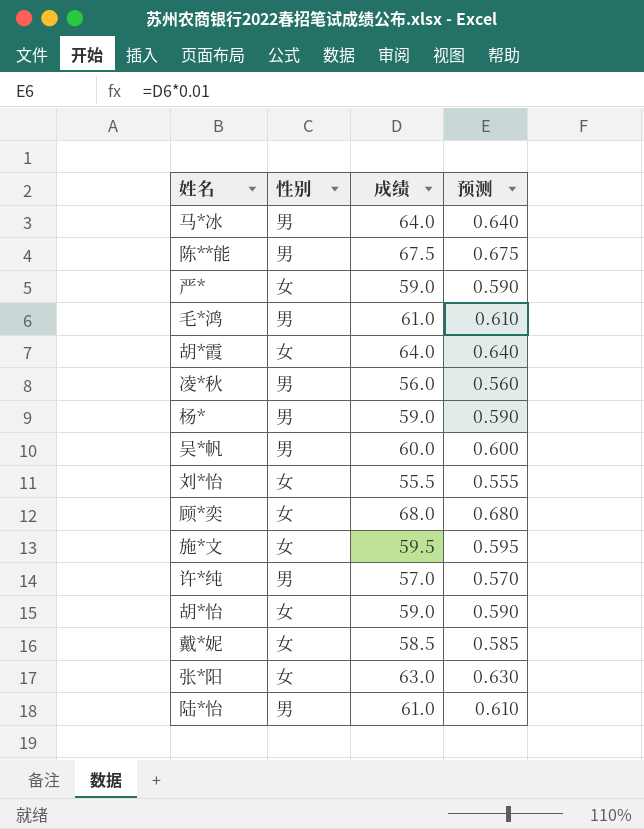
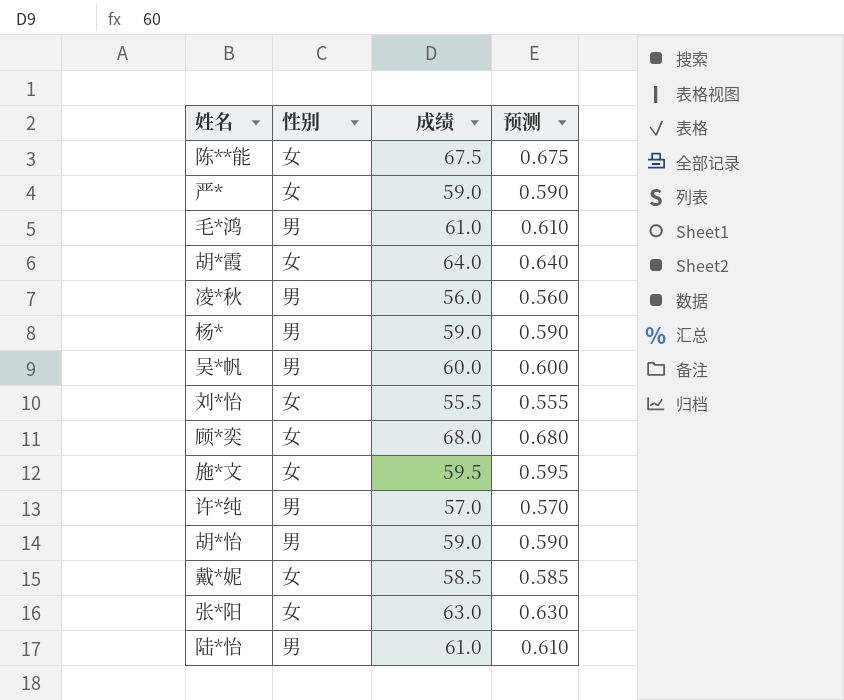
row 马*冰: 男 | 64.0 | 0.640 -> none
陈**能 | 性别: 男 -> 女
胡*怡 | 性别: 女 -> 男

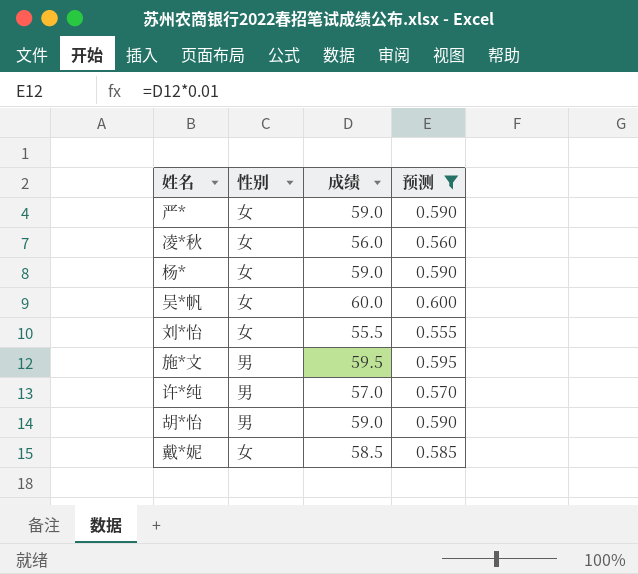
filter: none -> 预测 <= 0.600
凌*秋 | 性别: 男 -> 女
杨* | 性别: 男 -> 女
吴*帆 | 性别: 男 -> 女
施*文 | 性别: 女 -> 男

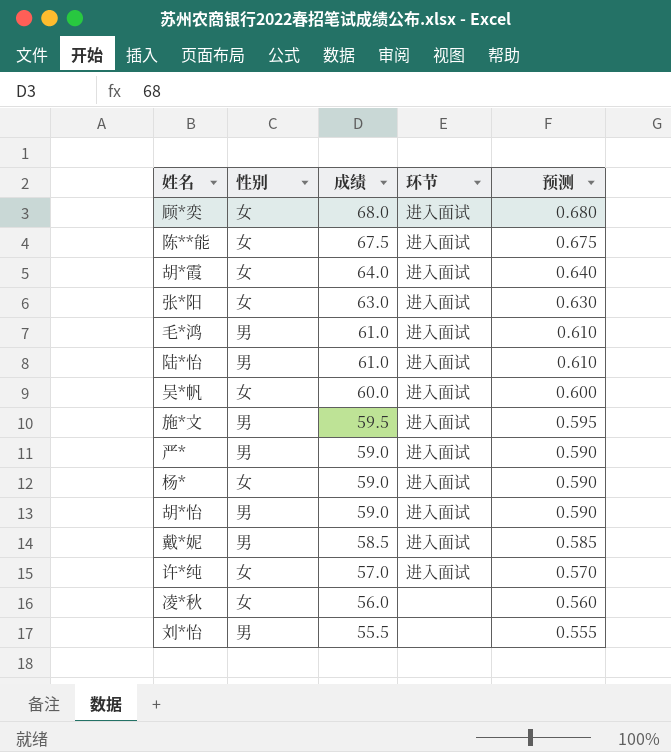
filter: 预测 <= 0.600 -> none
row order: none -> 成绩 descending
column 环节 | position: none -> 4
严* | 性别: 女 -> 男
戴*妮 | 性别: 女 -> 男
许*纯 | 性别: 男 -> 女
刘*怡 | 性别: 女 -> 男

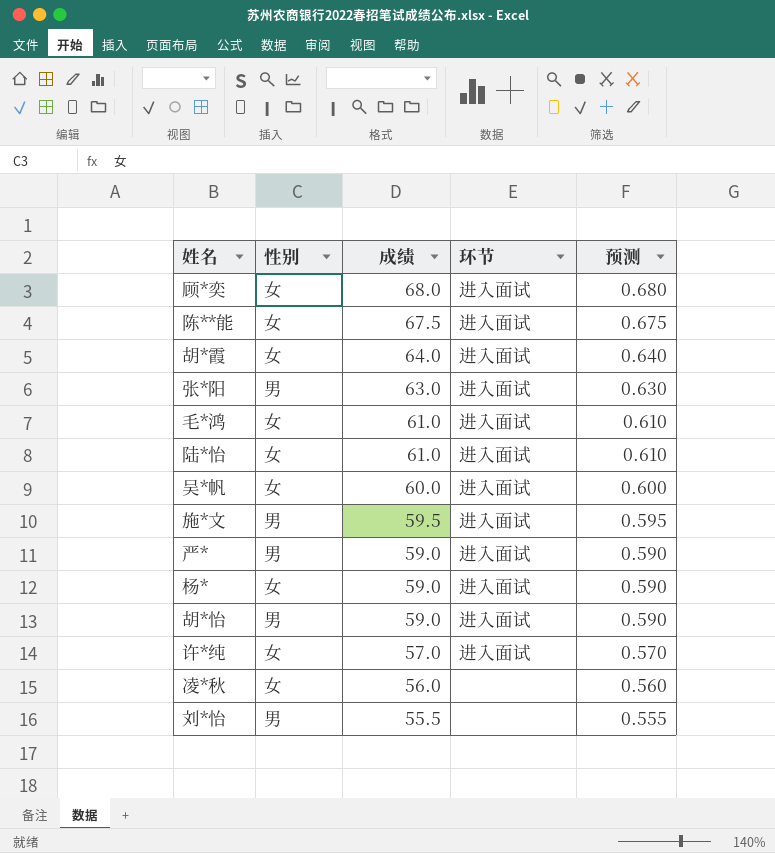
row 戴*妮: 男 | 58.5 | 进入面试 | 0.585 -> none
张*阳 | 性别: 女 -> 男
毛*鸿 | 性别: 男 -> 女
陆*怡 | 性别: 男 -> 女

